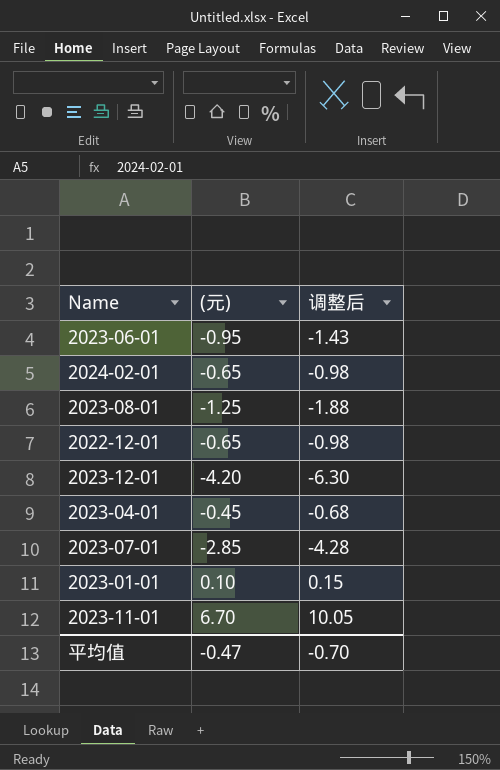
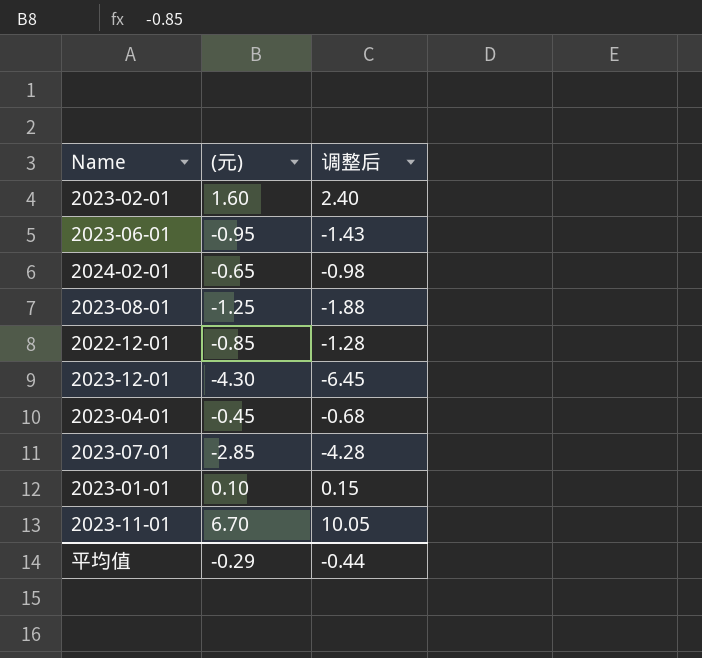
row 2023-02-01: none -> 1.60 | 2.40
2022-12-01 | (元): -0.65 -> -0.85
2022-12-01 | 调整后: -0.98 -> -1.28
2023-12-01 | (元): -4.20 -> -4.30
2023-12-01 | 调整后: -6.30 -> -6.45
平均值 | (元): -0.47 -> -0.29
平均值 | 调整后: -0.70 -> -0.44

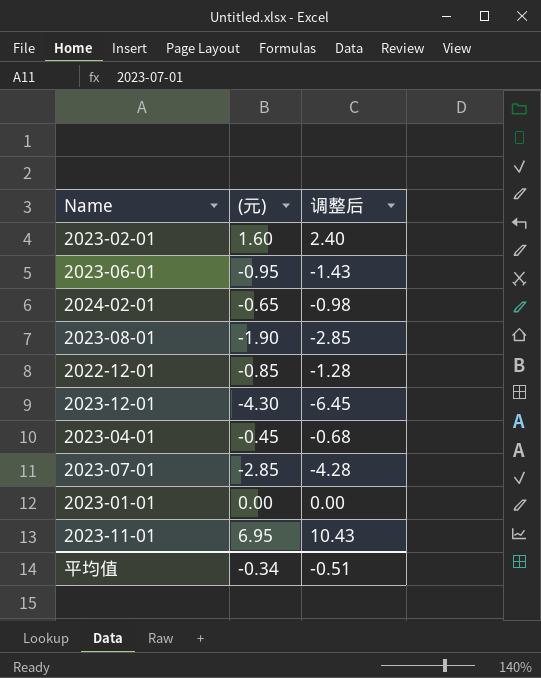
2023-08-01 | (元): -1.25 -> -1.90
2023-08-01 | 调整后: -1.88 -> -2.85
2023-01-01 | (元): 0.10 -> 0.00
2023-01-01 | 调整后: 0.15 -> 0.00
2023-11-01 | (元): 6.70 -> 6.95
2023-11-01 | 调整后: 10.05 -> 10.43
平均值 | (元): -0.29 -> -0.34
平均值 | 调整后: -0.44 -> -0.51

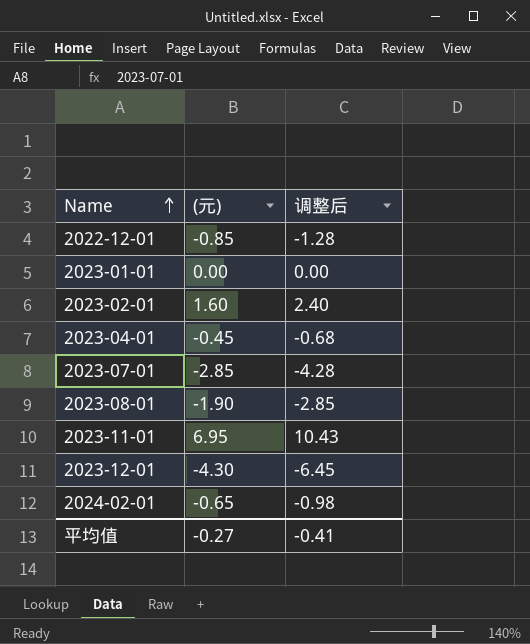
row order: none -> Name ascending
row 2023-06-01: -0.95 | -1.43 -> none
平均值 | (元): -0.34 -> -0.27
平均值 | 调整后: -0.51 -> -0.41

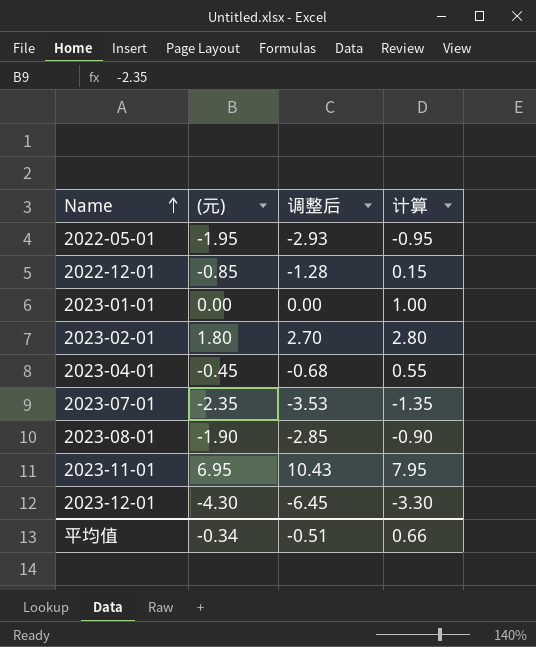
column 计算 | formula: none -> [(元)] + 1
row 2024-02-01: -0.65 | -0.98 -> none
row 2022-05-01: none -> -1.95 | -2.93 | -0.95
2023-02-01 | (元): 1.60 -> 1.80
2023-02-01 | 调整后: 2.40 -> 2.70
2023-07-01 | (元): -2.85 -> -2.35
2023-07-01 | 调整后: -4.28 -> -3.53
平均值 | (元): -0.27 -> -0.34
平均值 | 调整后: -0.41 -> -0.51

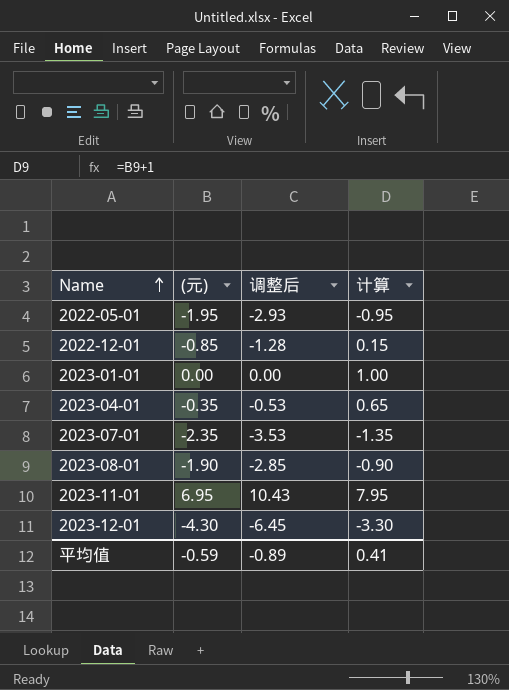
row 2023-02-01: 1.80 | 2.70 | 2.80 -> none
2023-04-01 | (元): -0.45 -> -0.35
2023-04-01 | 调整后: -0.68 -> -0.53
2023-04-01 | 计算: 0.55 -> 0.65
平均值 | (元): -0.34 -> -0.59
平均值 | 调整后: -0.51 -> -0.89
平均值 | 计算: 0.66 -> 0.41

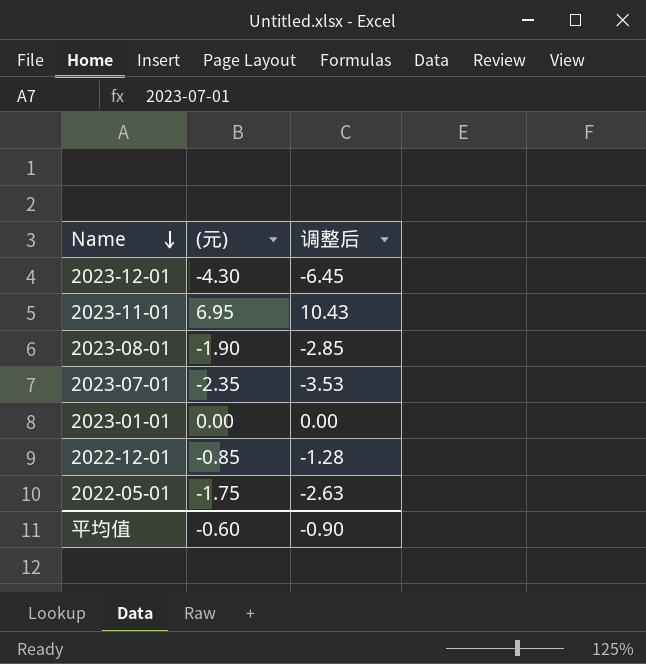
row order: Name ascending -> Name descending
column 计算 | formula: [(元)] + 1 -> none
row 2023-04-01: -0.35 | -0.53 | 0.65 -> none
2022-05-01 | (元): -1.95 -> -1.75
2022-05-01 | 调整后: -2.93 -> -2.63
平均值 | (元): -0.59 -> -0.60
平均值 | 调整后: -0.89 -> -0.90

